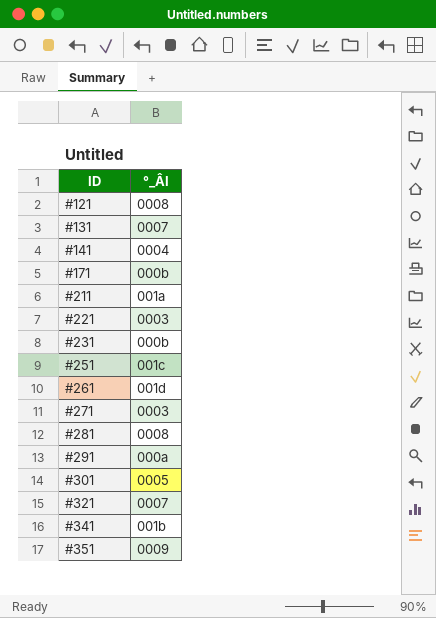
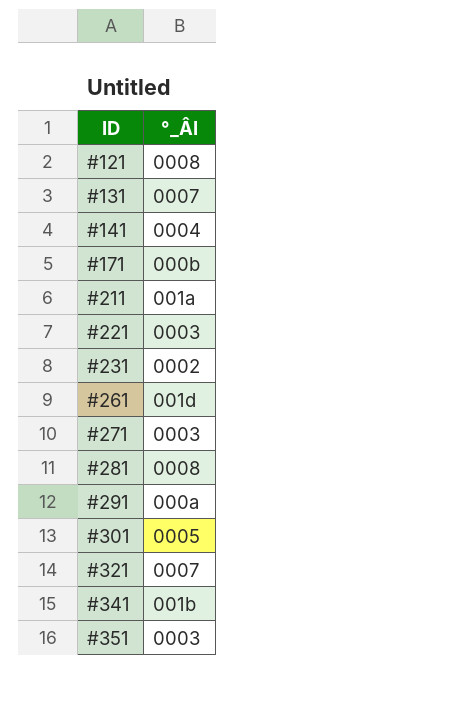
row #251: 001c -> none
#231 | °_ÂI: 000b -> 0002
#351 | °_ÂI: 0009 -> 0003

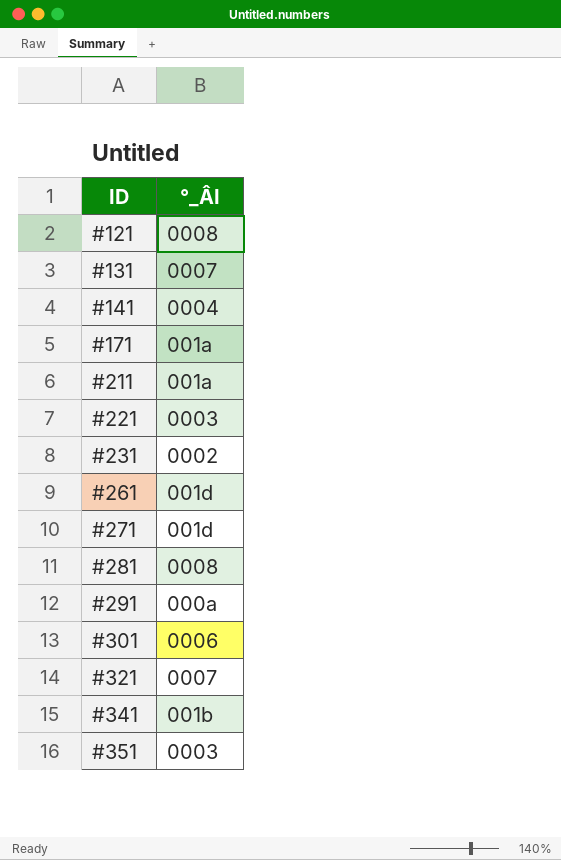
#171 | °_ÂI: 000b -> 001a
#271 | °_ÂI: 0003 -> 001d
#301 | °_ÂI: 0005 -> 0006

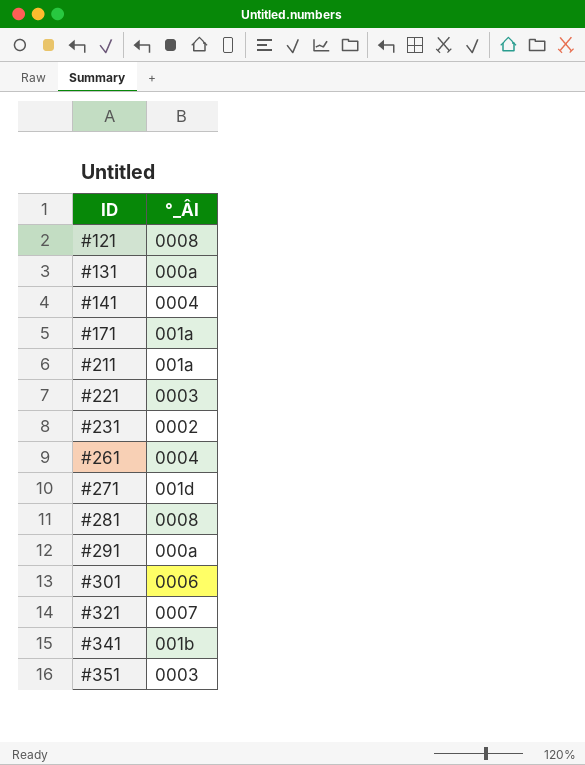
#131 | °_ÂI: 0007 -> 000a
#261 | °_ÂI: 001d -> 0004

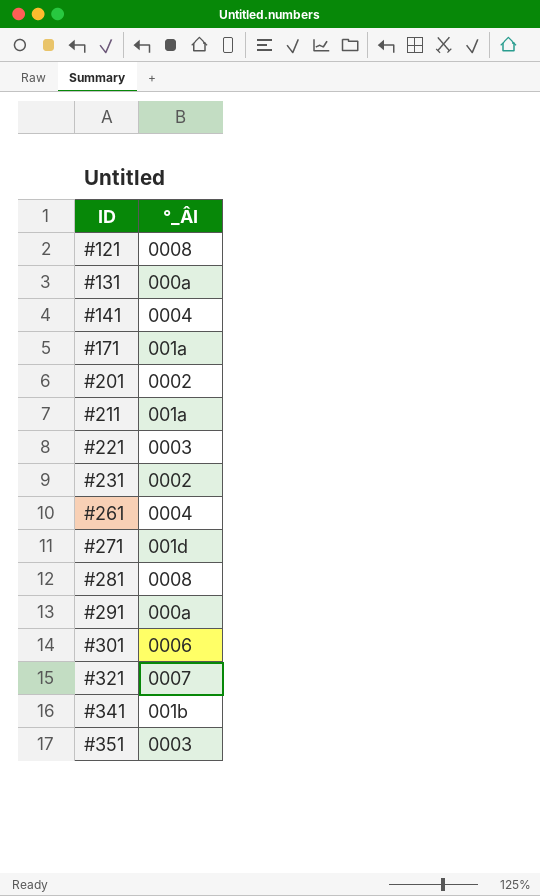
row #201: none -> 0002

